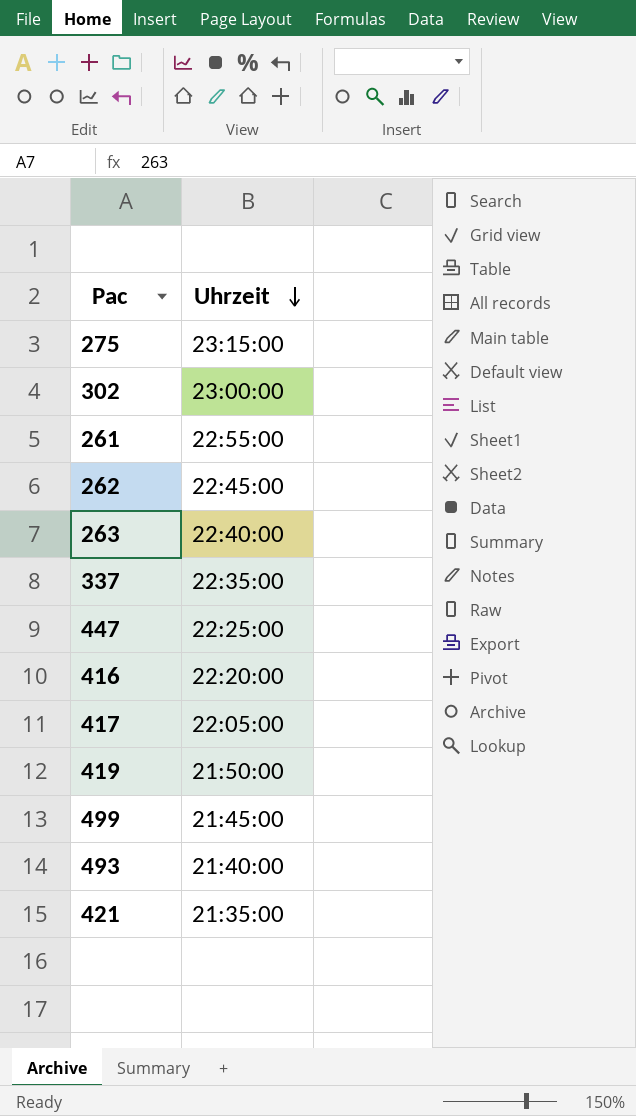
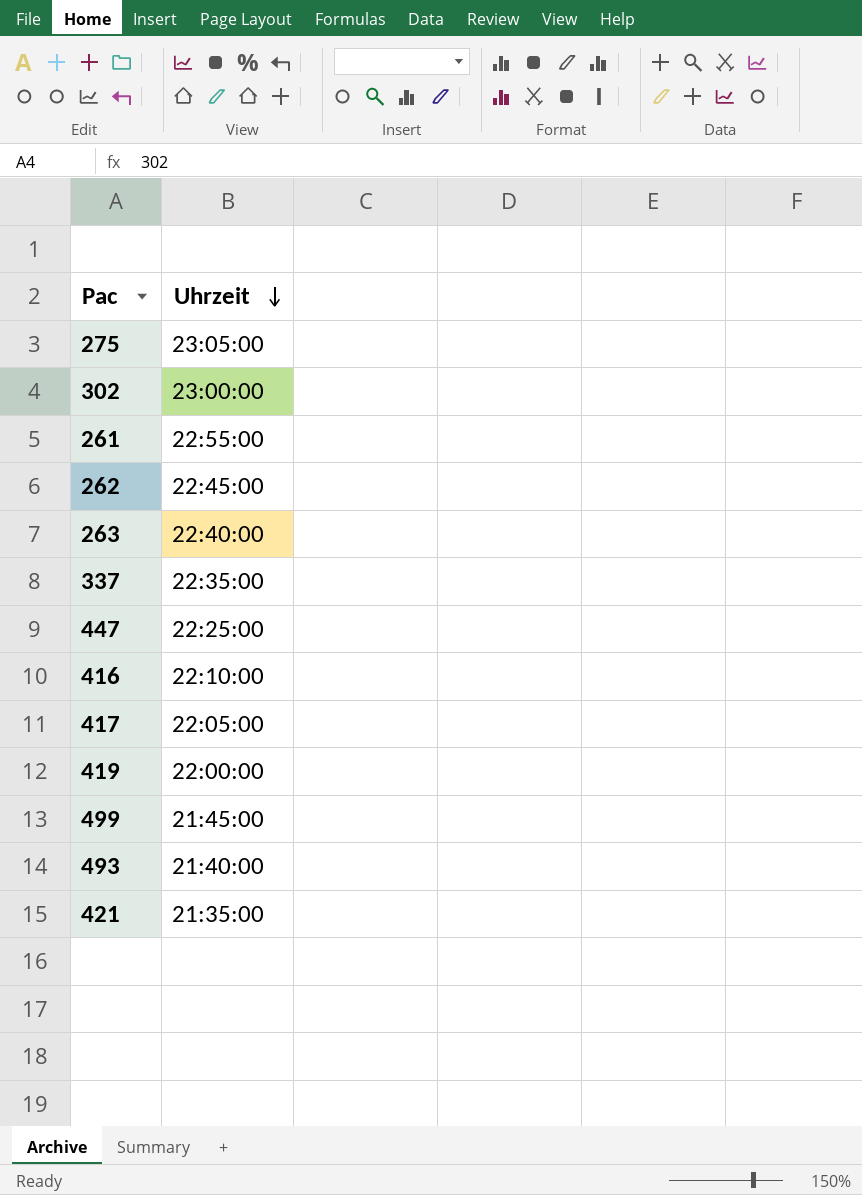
275 | Uhrzeit: 23:15:00 -> 23:05:00
416 | Uhrzeit: 22:20:00 -> 22:10:00
419 | Uhrzeit: 21:50:00 -> 22:00:00

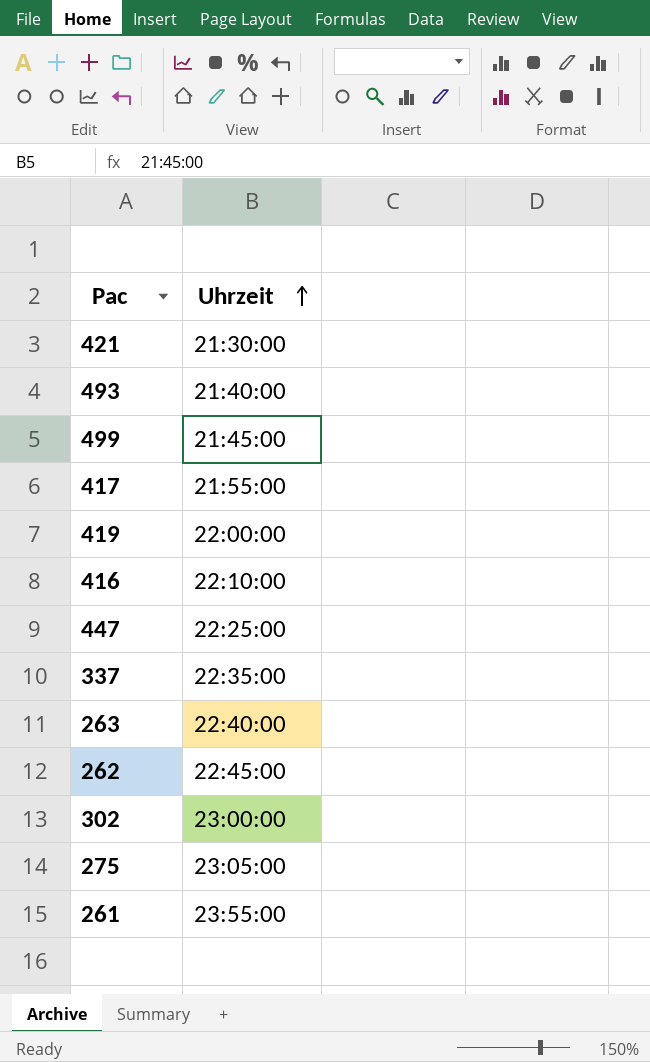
row order: Uhrzeit descending -> Uhrzeit ascending
421 | Uhrzeit: 21:35:00 -> 21:30:00
417 | Uhrzeit: 22:05:00 -> 21:55:00
261 | Uhrzeit: 22:55:00 -> 23:55:00

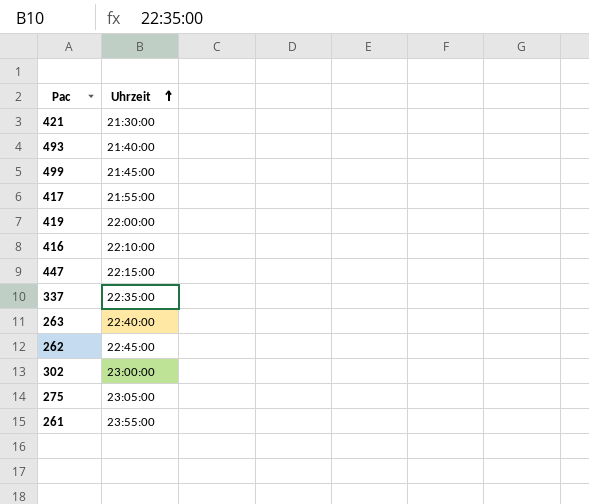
447 | Uhrzeit: 22:25:00 -> 22:15:00

